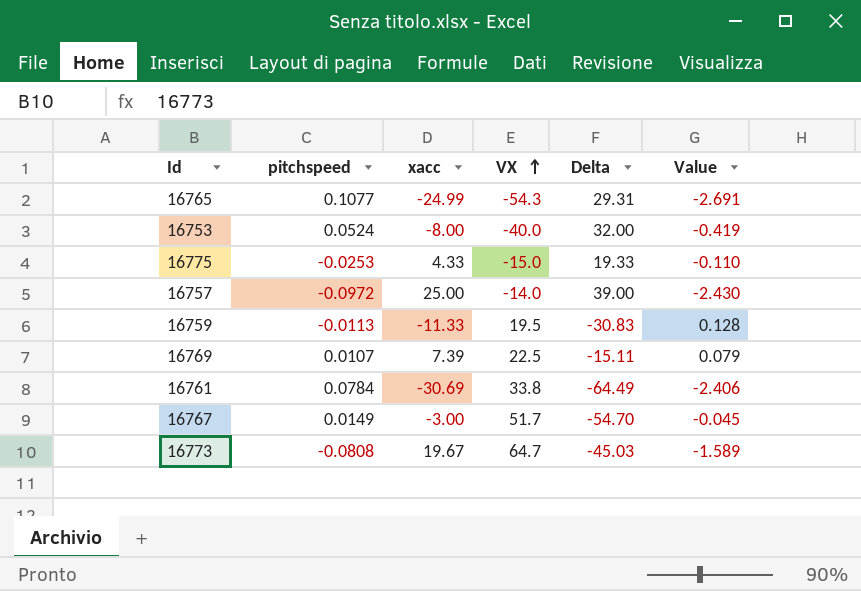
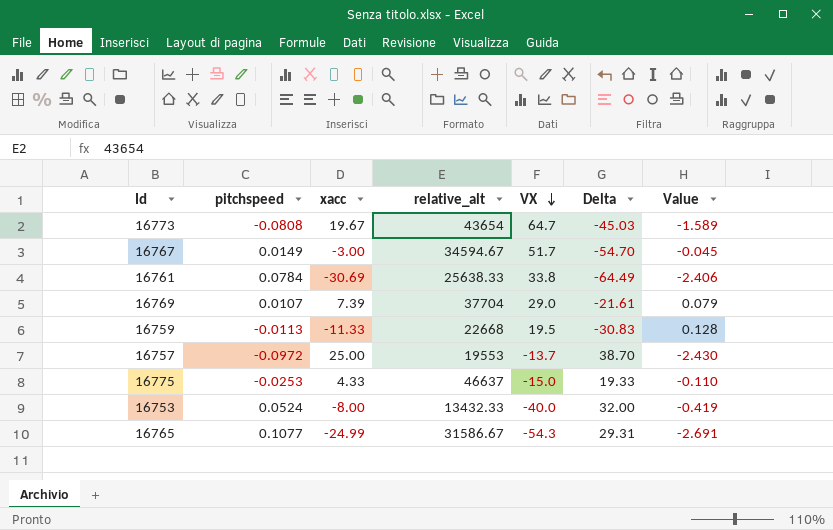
row order: VX ascending -> VX descending
column relative_alt | position: none -> 4
16769 | VX: 22.5 -> 29.0
16769 | Delta: -15.11 -> -21.61
16757 | VX: -14.0 -> -13.7
16757 | Delta: 39.00 -> 38.70

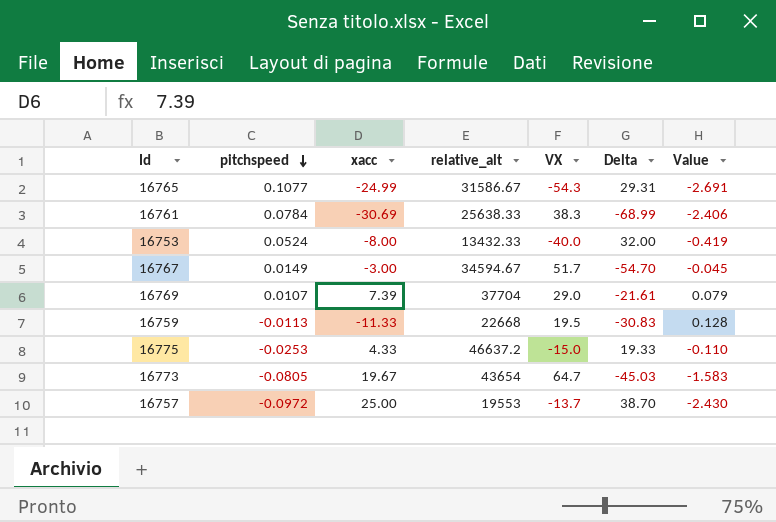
row order: VX descending -> pitchspeed descending
16761 | VX: 33.8 -> 38.3
16761 | Delta: -64.49 -> -68.99
16775 | relative_alt: 46637 -> 46637.2
16773 | pitchspeed: -0.0808 -> -0.0805
16773 | Value: -1.589 -> -1.583

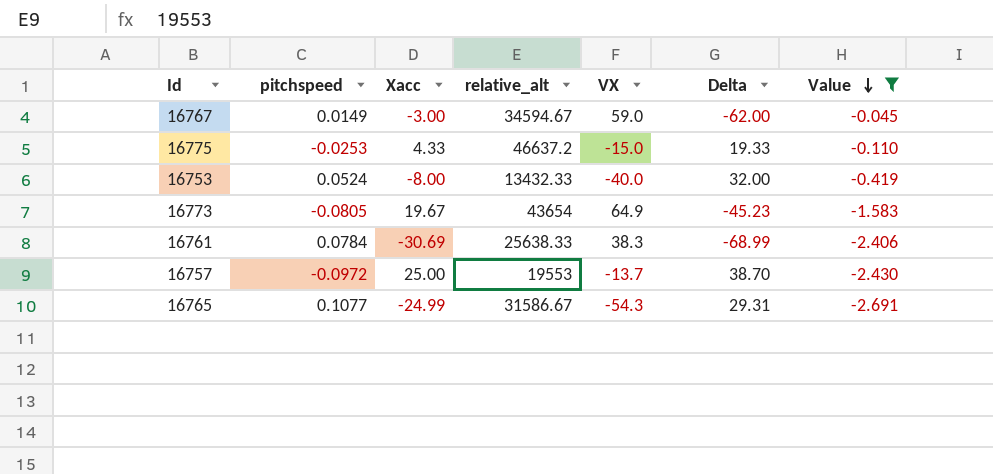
filter: none -> Value <= -0.045
row order: pitchspeed descending -> Value descending
column name: xacc -> Xacc
16767 | VX: 51.7 -> 59.0
16767 | Delta: -54.70 -> -62.00
16773 | VX: 64.7 -> 64.9
16773 | Delta: -45.03 -> -45.23

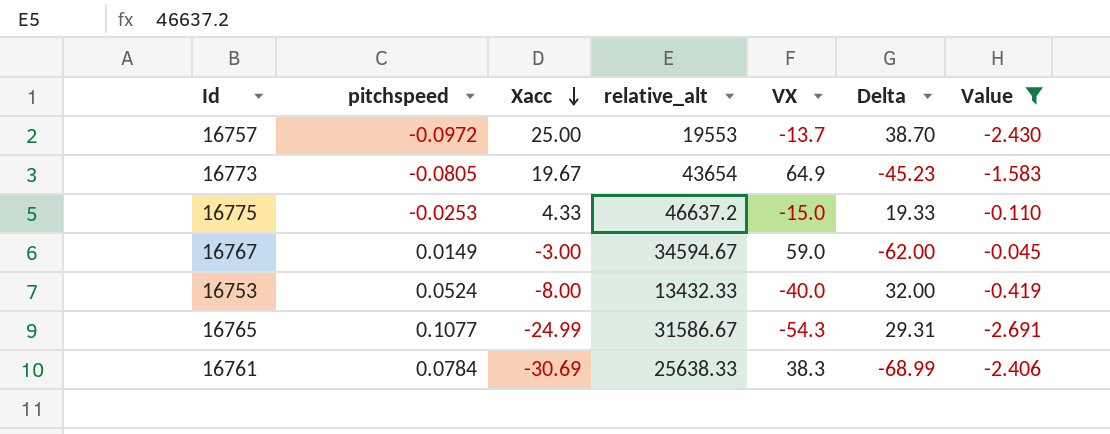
row order: Value descending -> Xacc descending

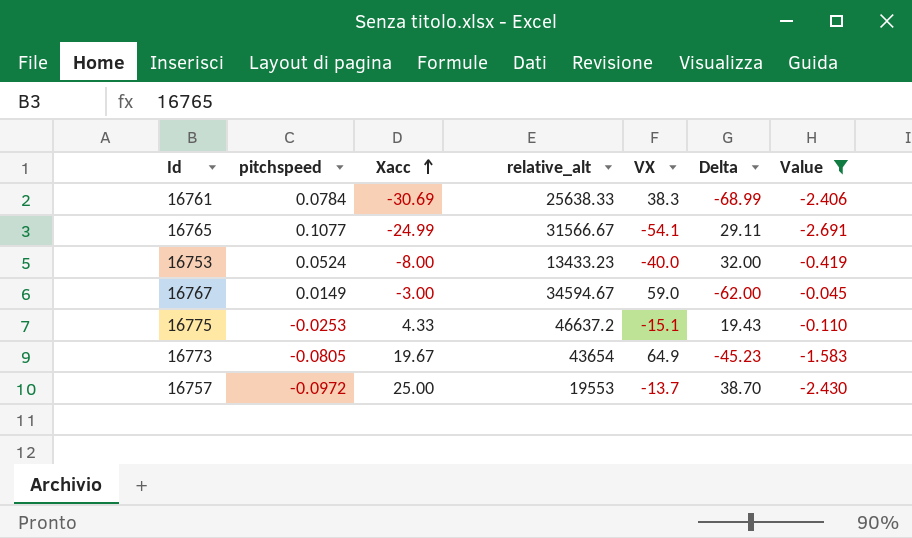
row order: Xacc descending -> Xacc ascending
16765 | relative_alt: 31586.67 -> 31566.67
16765 | VX: -54.3 -> -54.1
16765 | Delta: 29.31 -> 29.11
16753 | relative_alt: 13432.33 -> 13433.23
16775 | VX: -15.0 -> -15.1
16775 | Delta: 19.33 -> 19.43

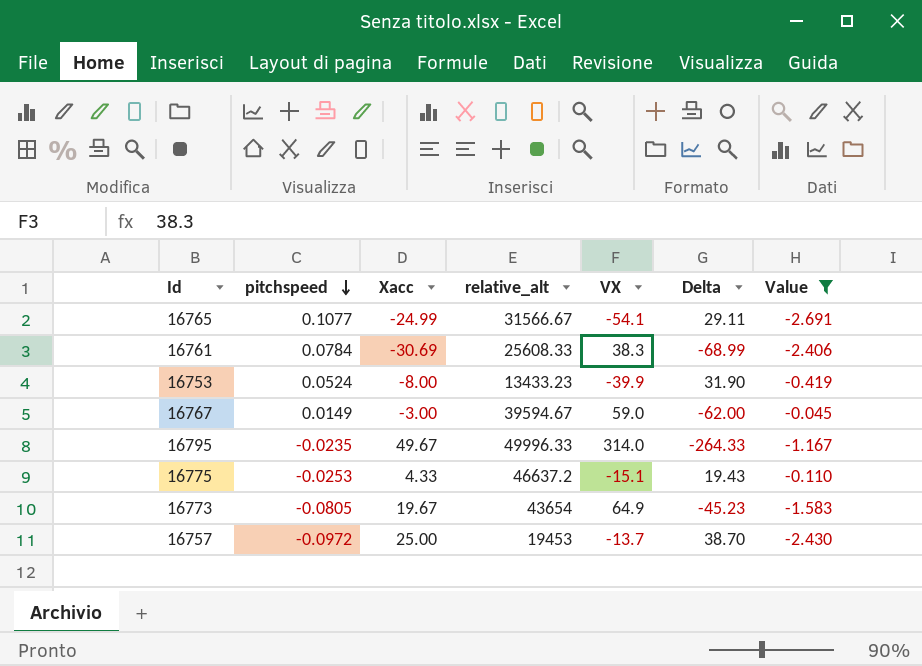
row order: Xacc ascending -> pitchspeed descending
16761 | relative_alt: 25638.33 -> 25608.33
16753 | VX: -40.0 -> -39.9
16753 | Delta: 32.00 -> 31.90
16767 | relative_alt: 34594.67 -> 39594.67
row 16795: none -> -0.0235 | 49.67 | 49996.33 | 314.0 | -264.33 | -1.167
16757 | relative_alt: 19553 -> 19453

